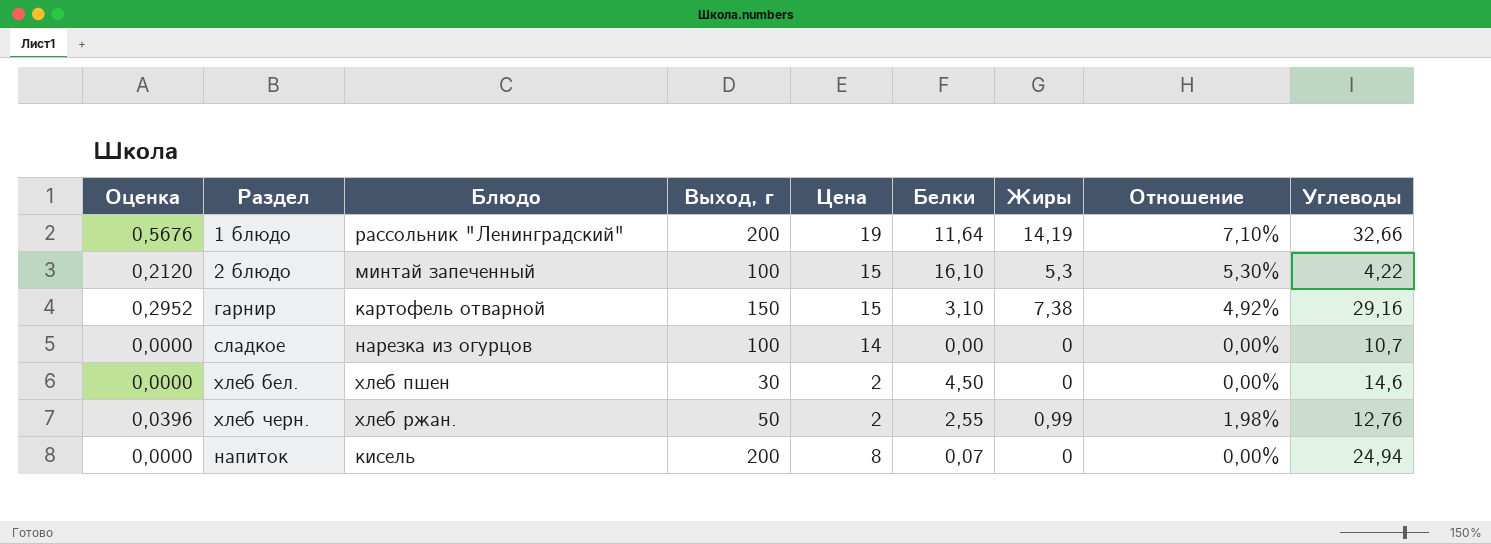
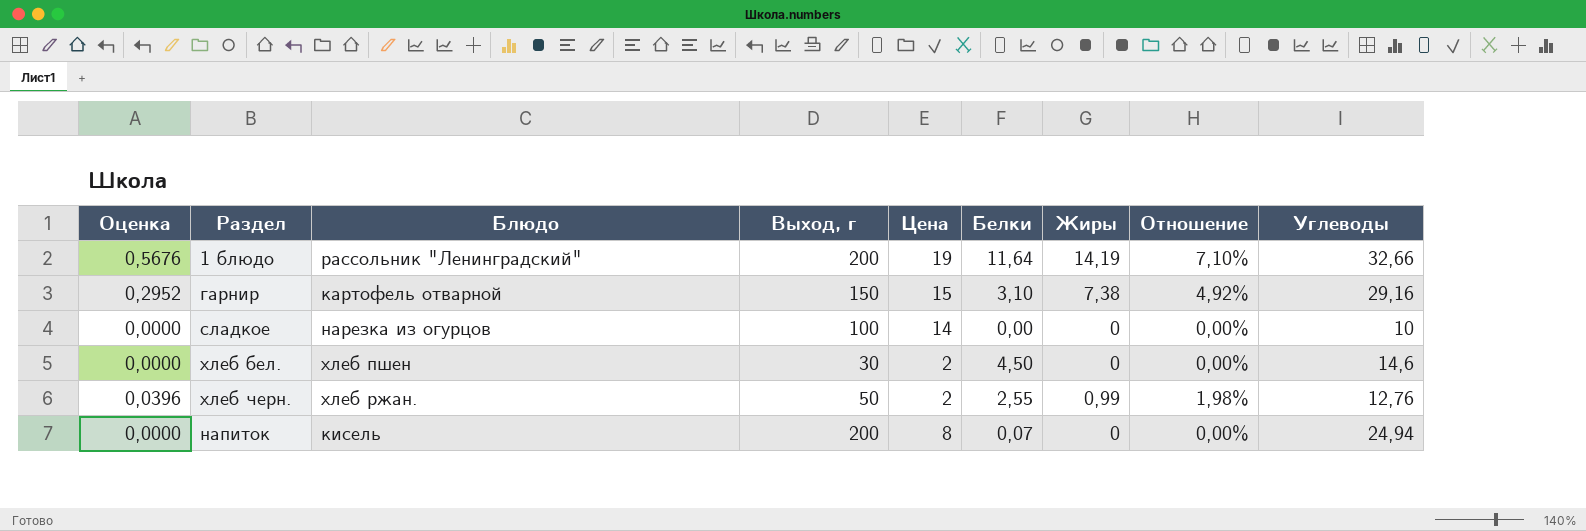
row 2 блюдо: 0,2120 | минтай запеченный | 100 | 15 | 16,10 | 5,3 | 5,30% | 4,22 -> none
сладкое | Углеводы: 10,7 -> 10

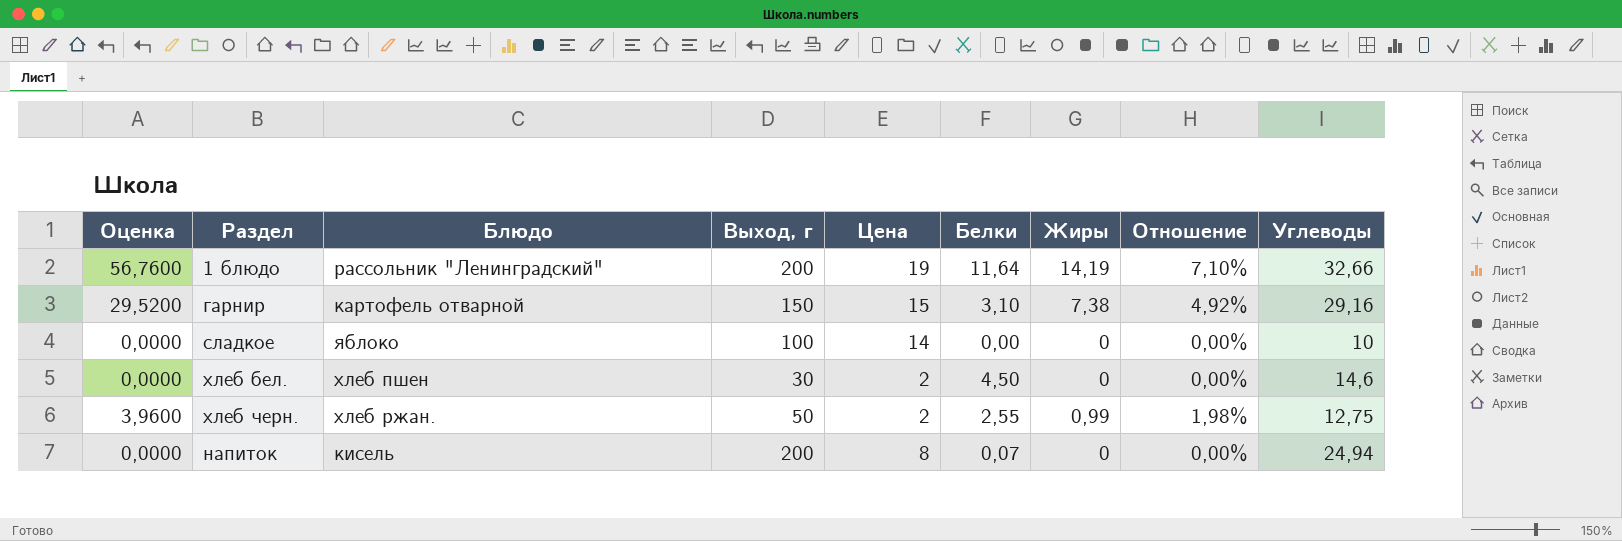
column Оценка | formula: [Жиры] * 0,04 -> [Жиры] * 4
сладкое | Блюдо: нарезка из огурцов -> яблоко
хлеб черн. | Углеводы: 12,76 -> 12,75

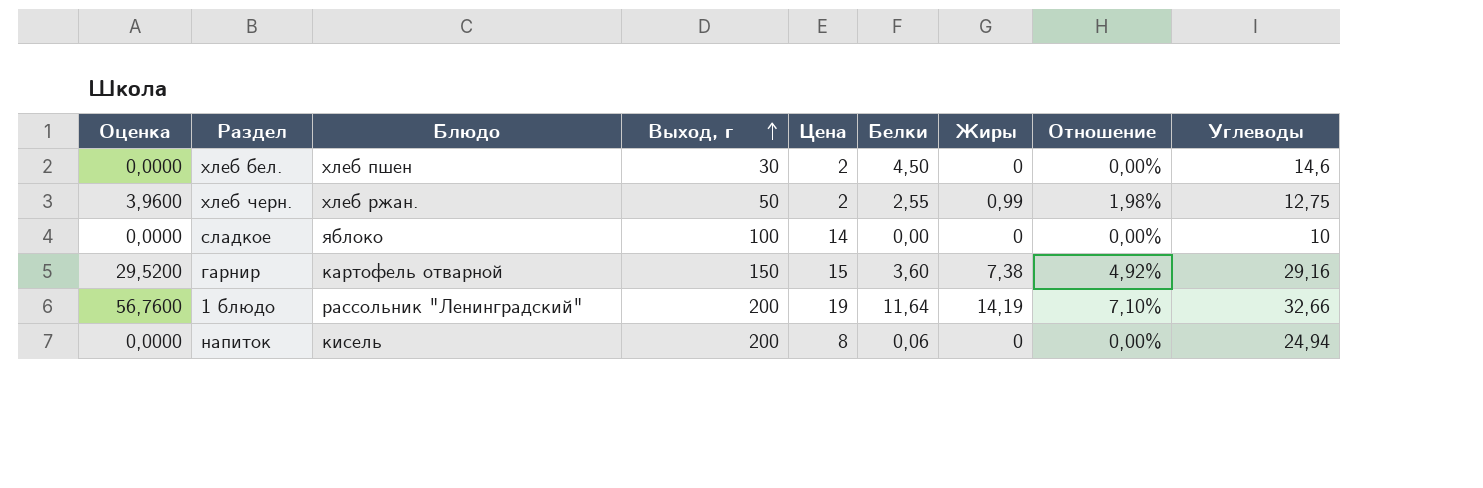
row order: none -> Выход, г ascending
гарнир | Белки: 3,10 -> 3,60
напиток | Белки: 0,07 -> 0,06

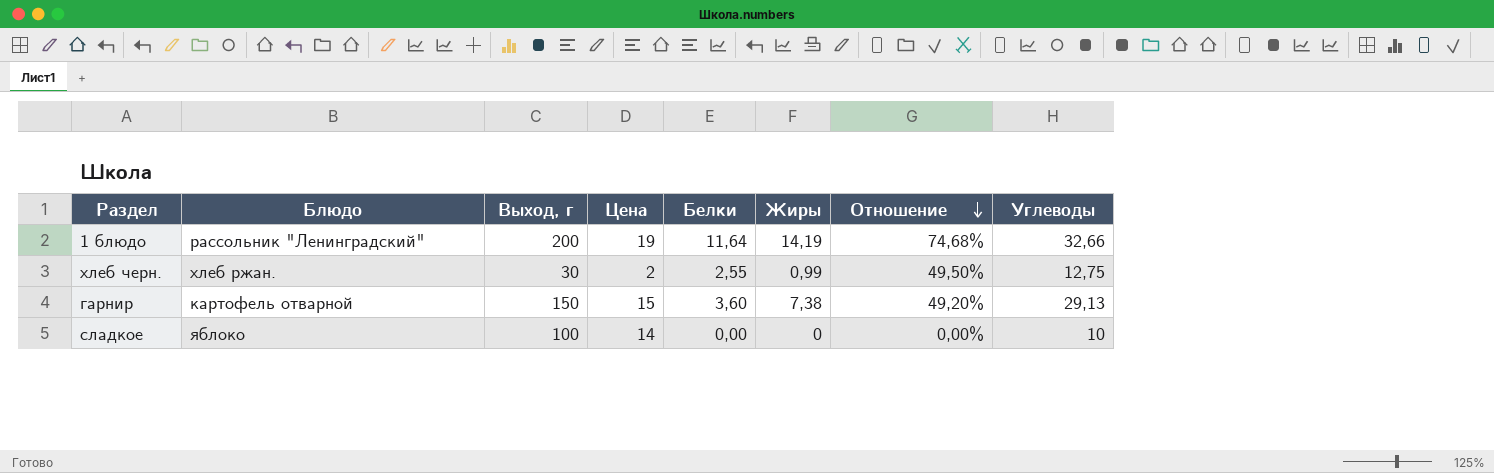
row order: Выход, г ascending -> Отношение descending
column Оценка | formula: [Жиры] * 4 -> none
column Отношение | formula: [Жиры] / [Выход, г] -> [Жиры] / [Цена]
row хлеб бел.: 0,0000 | хлеб пшен | 30 | 2 | 4,50 | 0 | 0,00% | 14,6 -> none
row напиток: 0,0000 | кисель | 200 | 8 | 0,06 | 0 | 0,00% | 24,94 -> none
хлеб черн. | Выход, г: 50 -> 30
гарнир | Углеводы: 29,16 -> 29,13

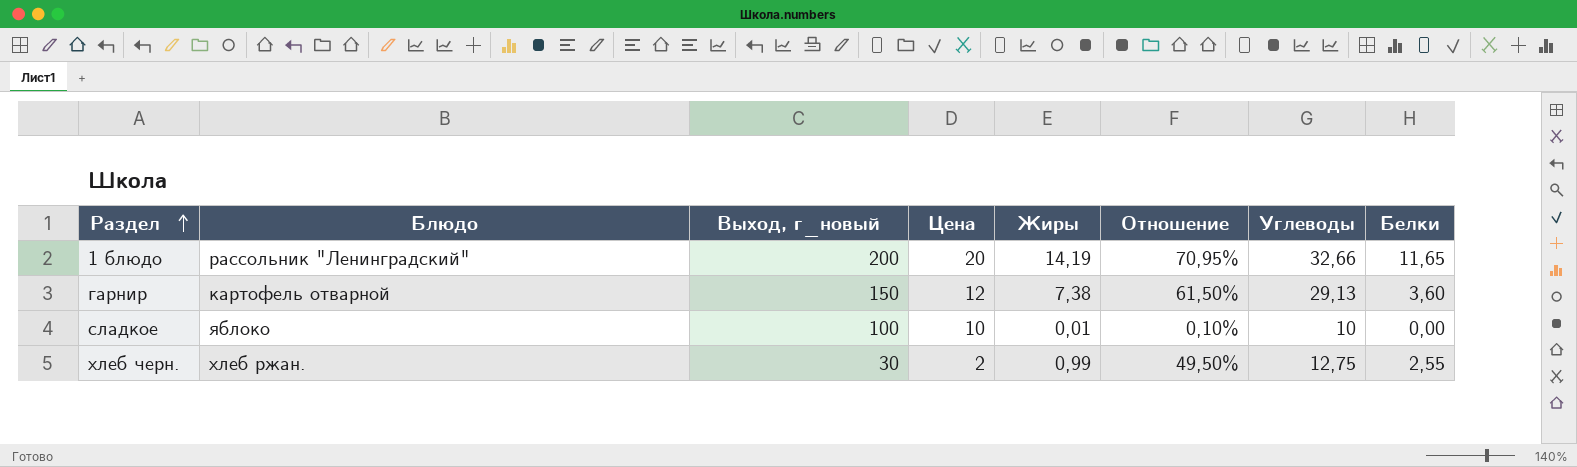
row order: Отношение descending -> Раздел ascending
column name: Выход, г -> Выход, г_новый
column Белки | position: 5 -> 8
1 блюдо | Цена: 19 -> 20
1 блюдо | Отношение: 74,68% -> 70,95%
1 блюдо | Белки: 11,64 -> 11,65
гарнир | Цена: 15 -> 12
гарнир | Отношение: 49,20% -> 61,50%
сладкое | Цена: 14 -> 10
сладкое | Жиры: 0 -> 0,01
сладкое | Отношение: 0,00% -> 0,10%

